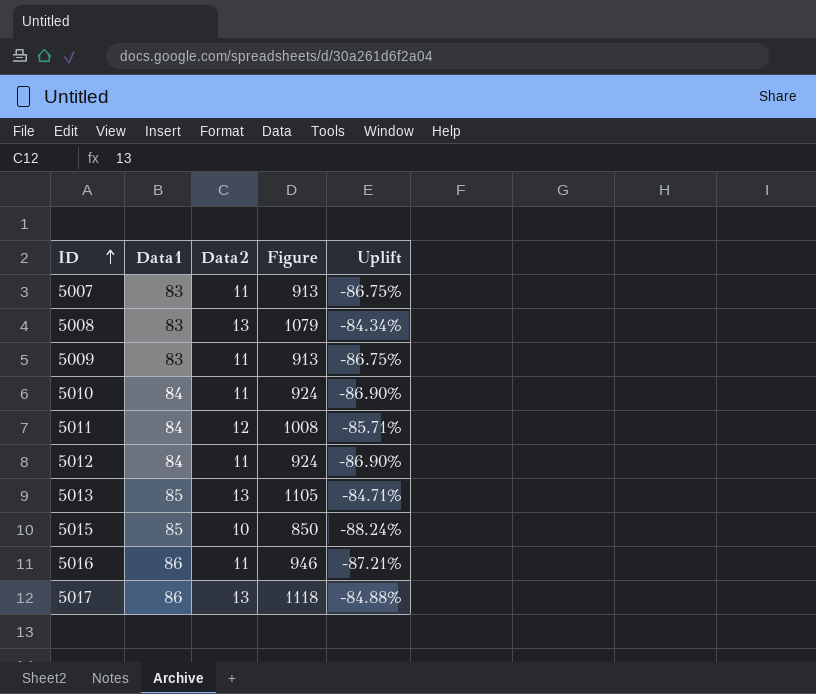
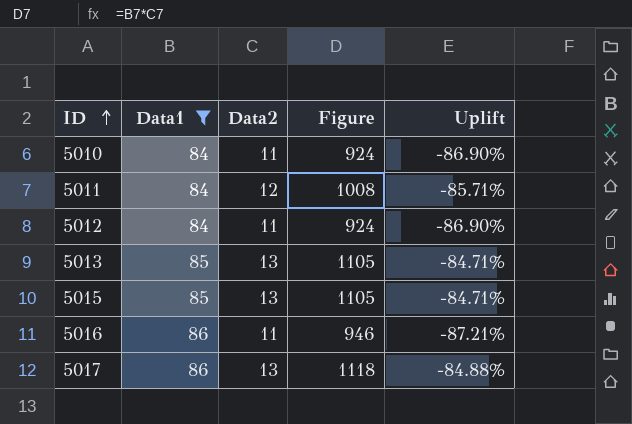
filter: none -> Data1 != 83
5015 | Data2: 10 -> 13
5015 | Figure: 850 -> 1105
5015 | Uplift: -88.24% -> -84.71%

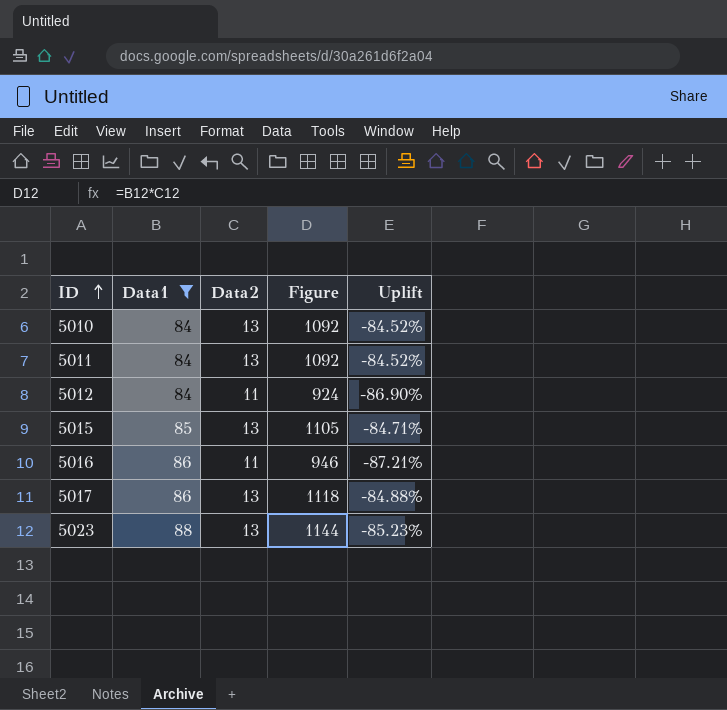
row 5013: 85 | 13 | 1105 | -84.71% -> none
5010 | Data2: 11 -> 13
5010 | Figure: 924 -> 1092
5010 | Uplift: -86.90% -> -84.52%
5011 | Data2: 12 -> 13
5011 | Figure: 1008 -> 1092
5011 | Uplift: -85.71% -> -84.52%
row 5023: none -> 88 | 13 | 1144 | -85.23%

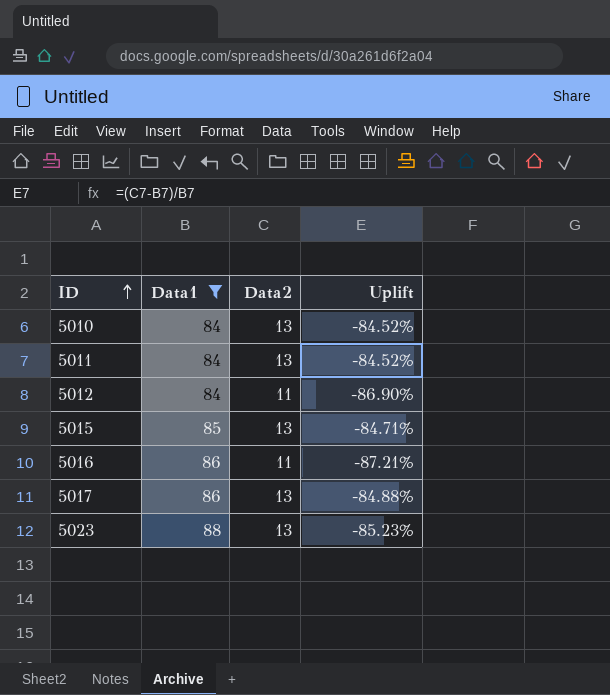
column Figure | formula: [Data1] * [Data2] -> none

